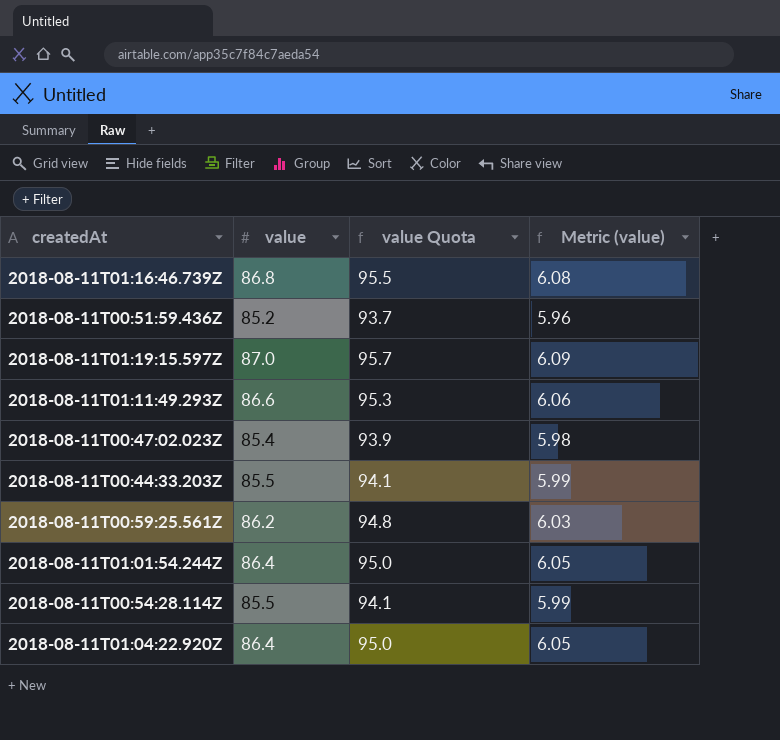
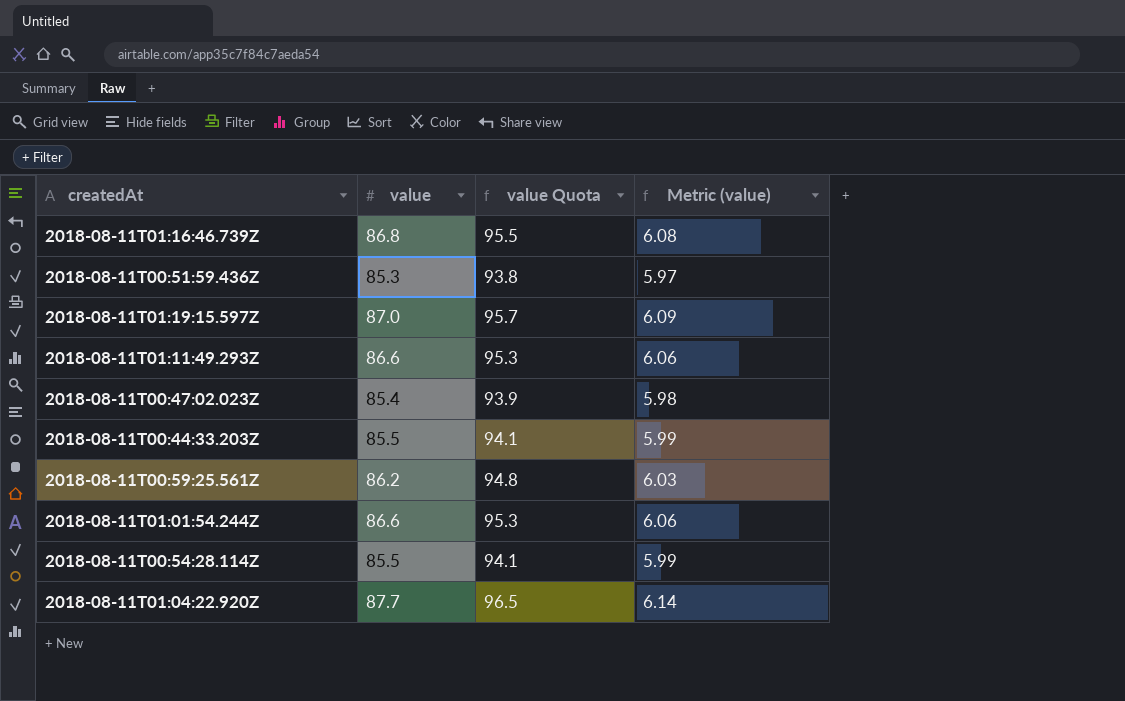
2018-08-11T00:51:59.436Z | value: 85.2 -> 85.3
2018-08-11T00:51:59.436Z | value Quota: 93.7 -> 93.8
2018-08-11T00:51:59.436Z | Metric (value): 5.96 -> 5.97
2018-08-11T01:01:54.244Z | value: 86.4 -> 86.6
2018-08-11T01:01:54.244Z | value Quota: 95.0 -> 95.3
2018-08-11T01:01:54.244Z | Metric (value): 6.05 -> 6.06
2018-08-11T01:04:22.920Z | value: 86.4 -> 87.7
2018-08-11T01:04:22.920Z | value Quota: 95.0 -> 96.5
2018-08-11T01:04:22.920Z | Metric (value): 6.05 -> 6.14

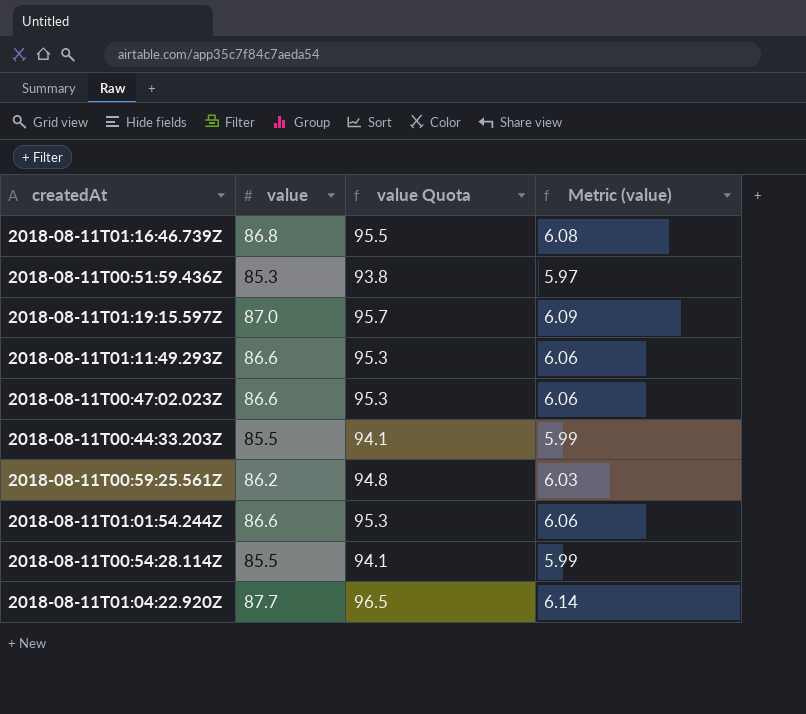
2018-08-11T00:47:02.023Z | value: 85.4 -> 86.6
2018-08-11T00:47:02.023Z | value Quota: 93.9 -> 95.3
2018-08-11T00:47:02.023Z | Metric (value): 5.98 -> 6.06

